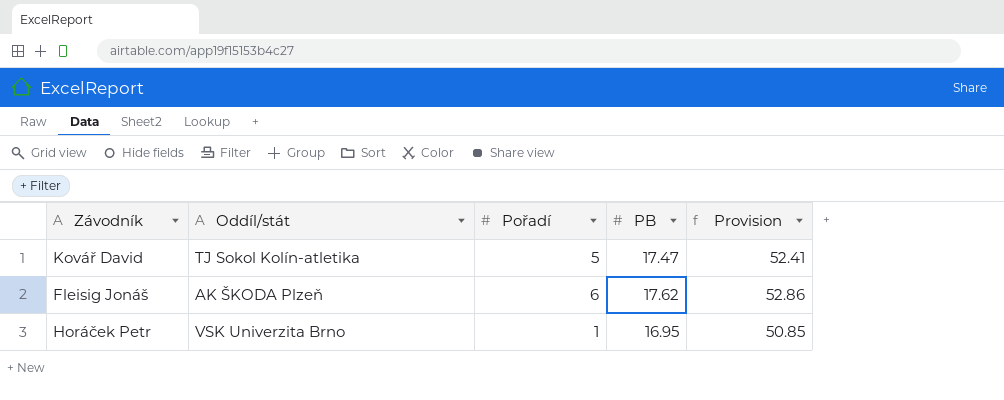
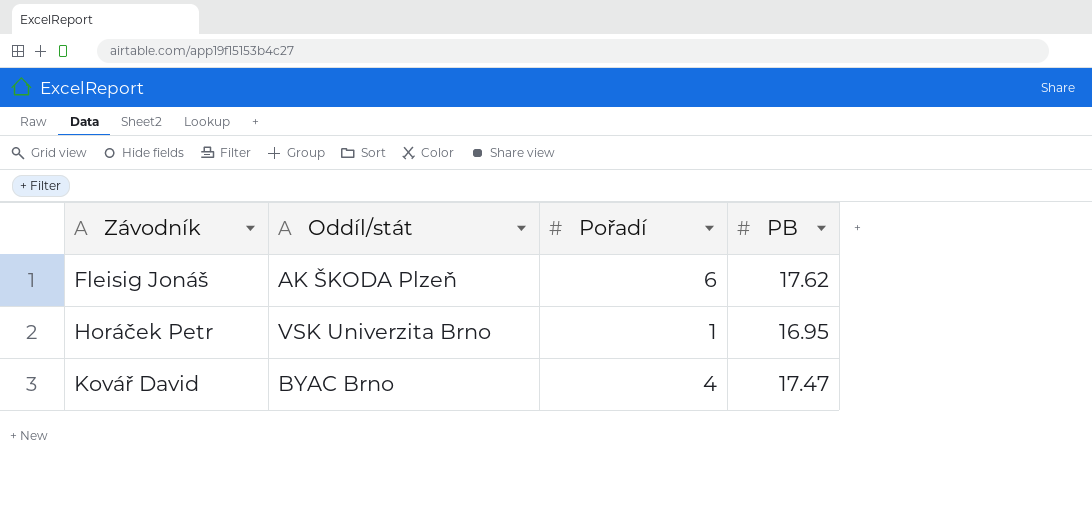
row order: none -> Závodník ascending
column Provision | formula: [PB] * 3 -> none
Kovář David | Oddíl/stát: TJ Sokol Kolín-atletika -> BYAC Brno
Kovář David | Pořadí: 5 -> 4

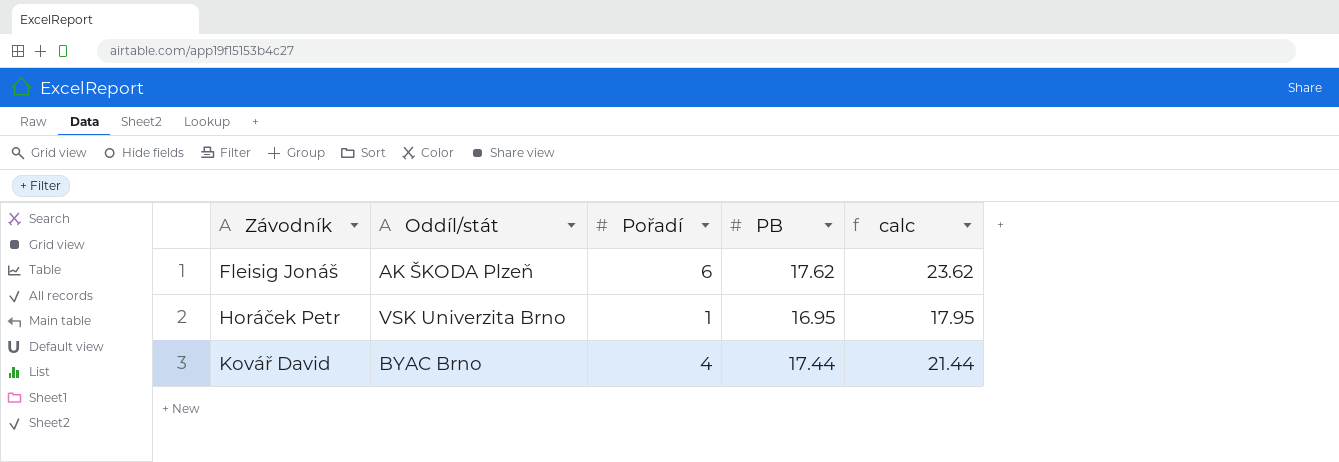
column calc | formula: none -> [Pořadí] + [PB]
Kovář David | PB: 17.47 -> 17.44

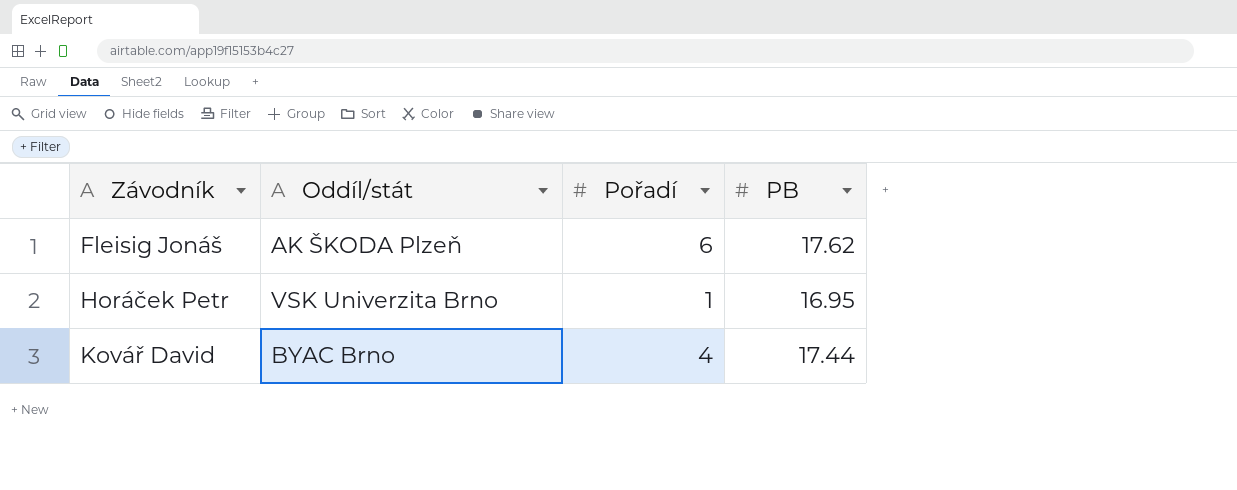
column calc | formula: [Pořadí] + [PB] -> none

